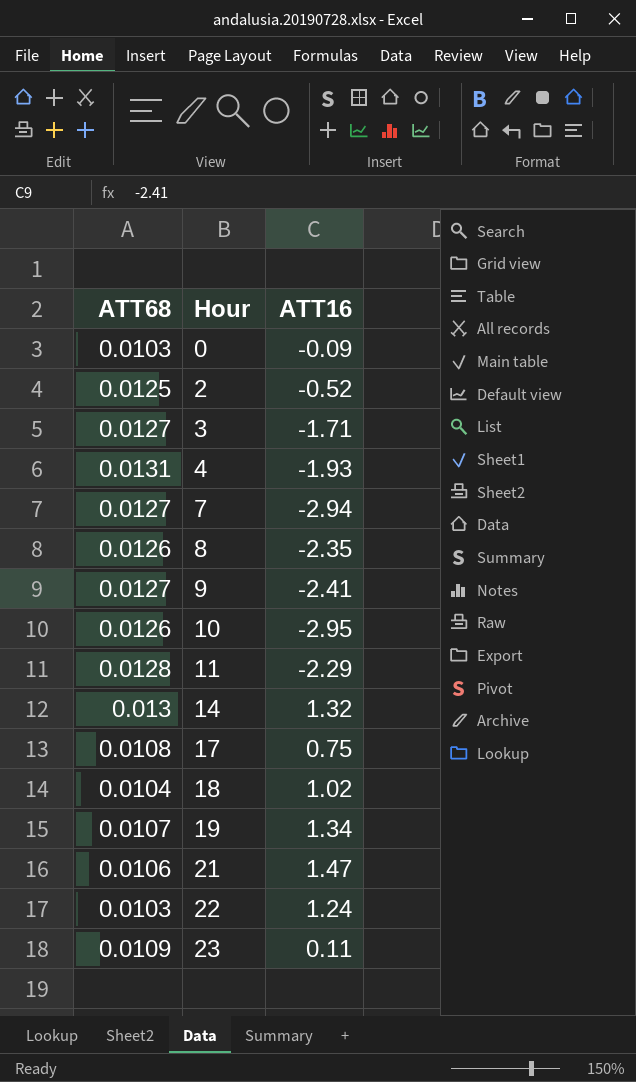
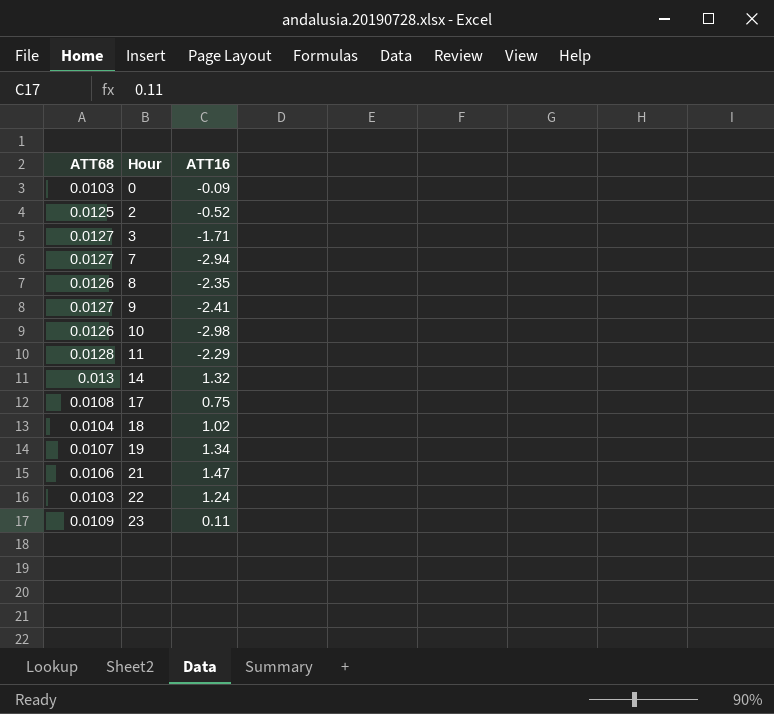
row 4: 0.0131 | -1.93 -> none
10 | ATT16: -2.95 -> -2.98

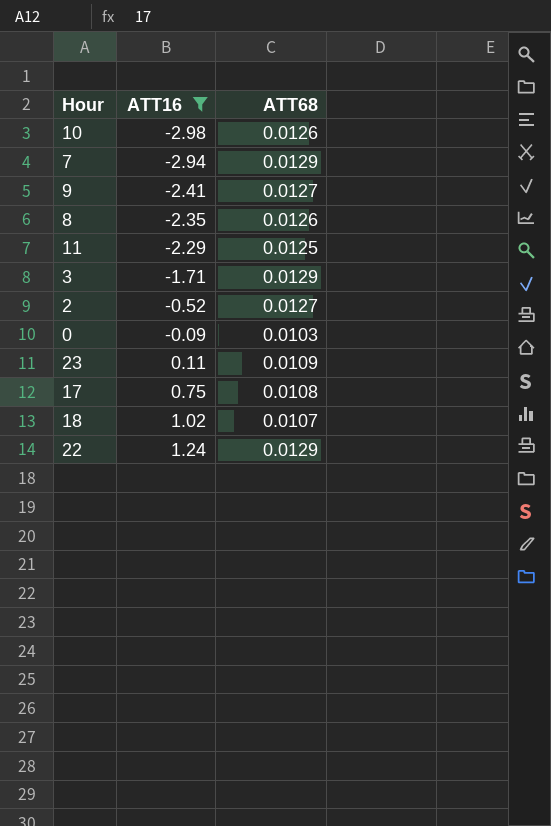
filter: none -> ATT16 <= 1.24
row order: Hour ascending -> ATT16 ascending
column ATT68 | position: 1 -> 3
7 | ATT68: 0.0127 -> 0.0129
11 | ATT68: 0.0128 -> 0.0125
3 | ATT68: 0.0127 -> 0.0129
2 | ATT68: 0.0125 -> 0.0127
18 | ATT68: 0.0104 -> 0.0107
22 | ATT68: 0.0103 -> 0.0129

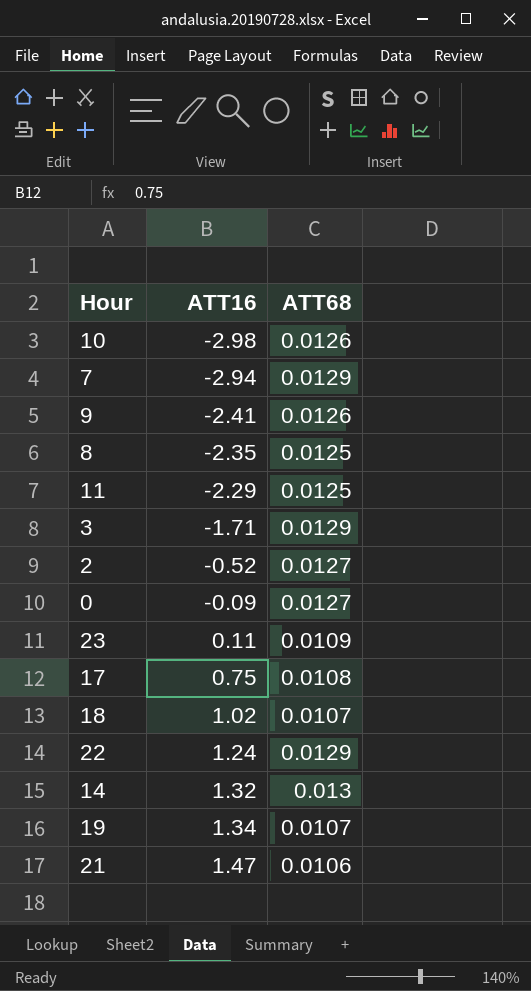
filter: ATT16 <= 1.24 -> none
9 | ATT68: 0.0127 -> 0.0126
8 | ATT68: 0.0126 -> 0.0125
0 | ATT68: 0.0103 -> 0.0127

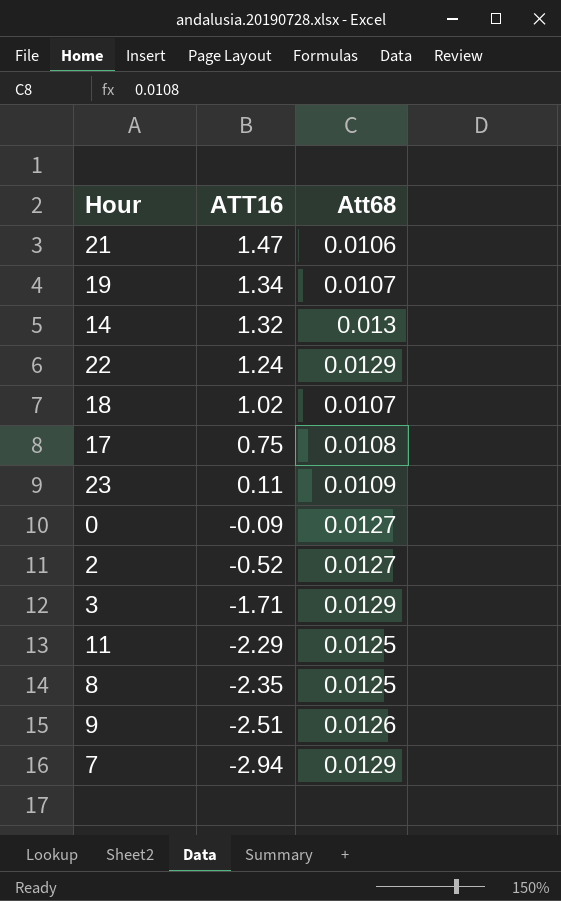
row order: ATT16 ascending -> ATT16 descending
column name: ATT68 -> Att68
row 10: -2.98 | 0.0126 -> none
9 | ATT16: -2.41 -> -2.51

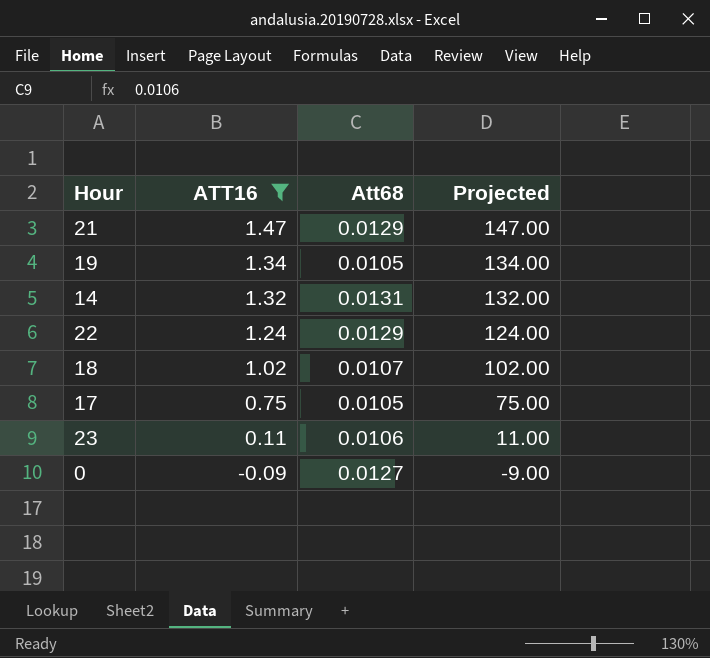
filter: none -> ATT16 >= -0.09
column Projected | formula: none -> [ATT16] * 100
21 | Att68: 0.0106 -> 0.0129
19 | Att68: 0.0107 -> 0.0105
14 | Att68: 0.013 -> 0.0131
17 | Att68: 0.0108 -> 0.0105
23 | Att68: 0.0109 -> 0.0106

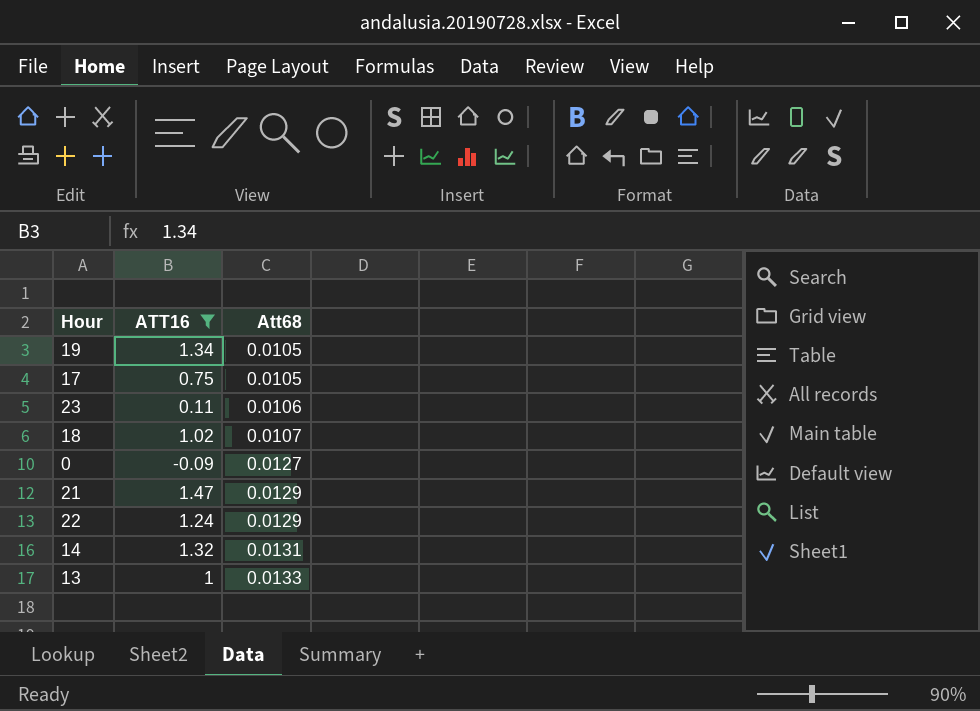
row order: ATT16 descending -> Att68 ascending
column Projected | formula: [ATT16] * 100 -> none
row 13: none -> 1 | 0.0133

